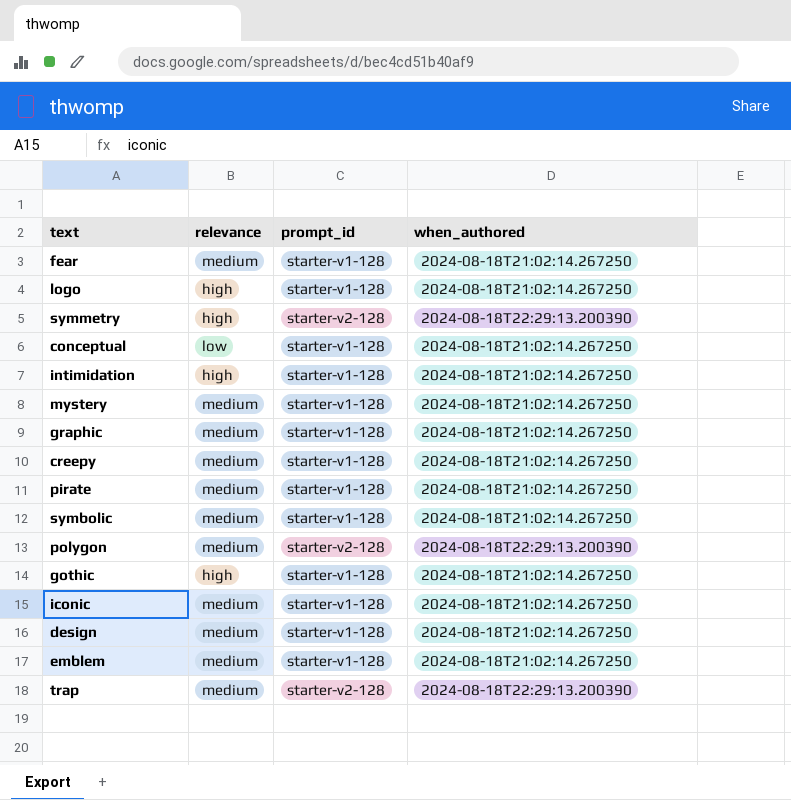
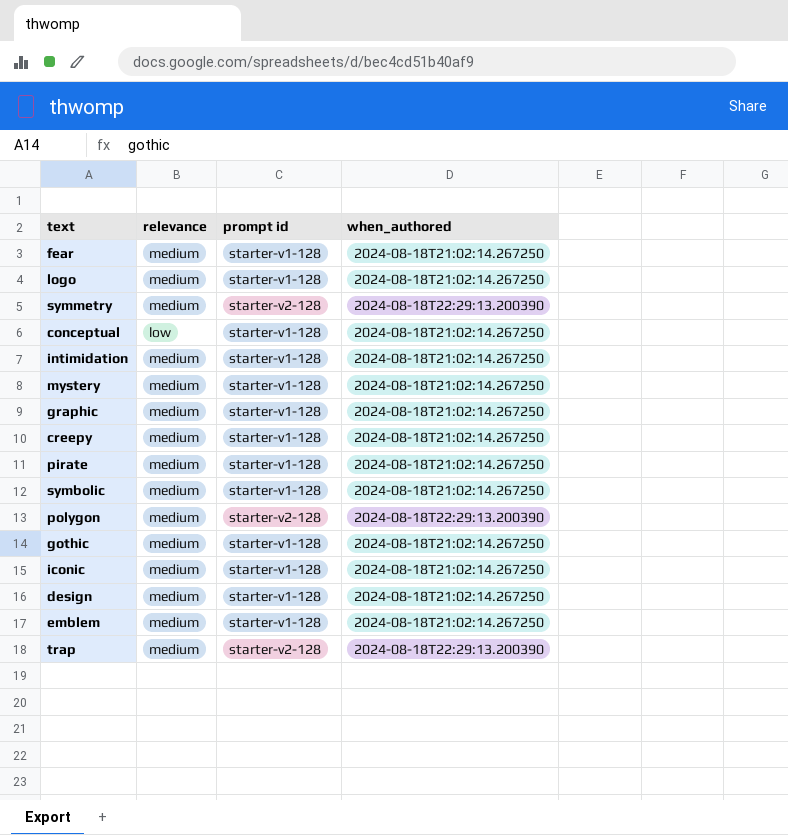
column name: prompt_id -> prompt id
logo | relevance: high -> medium
symmetry | relevance: high -> medium
intimidation | relevance: high -> medium
gothic | relevance: high -> medium

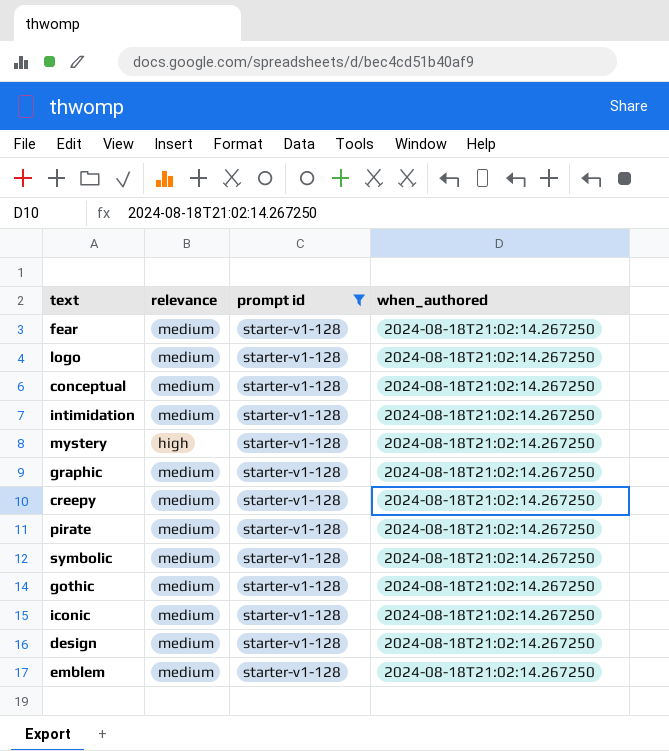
filter: none -> prompt id = starter-v1-128
conceptual | relevance: low -> medium
mystery | relevance: medium -> high

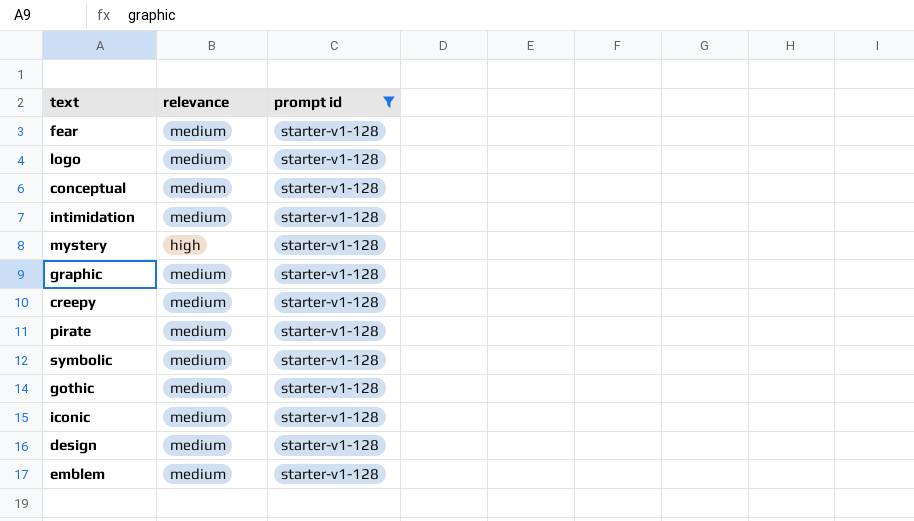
column when_authored | position: 4 -> none

